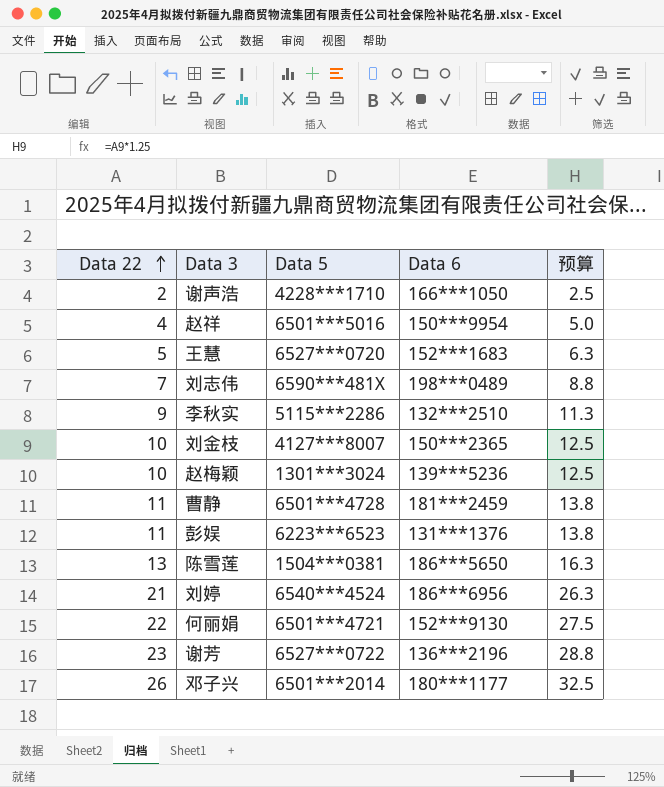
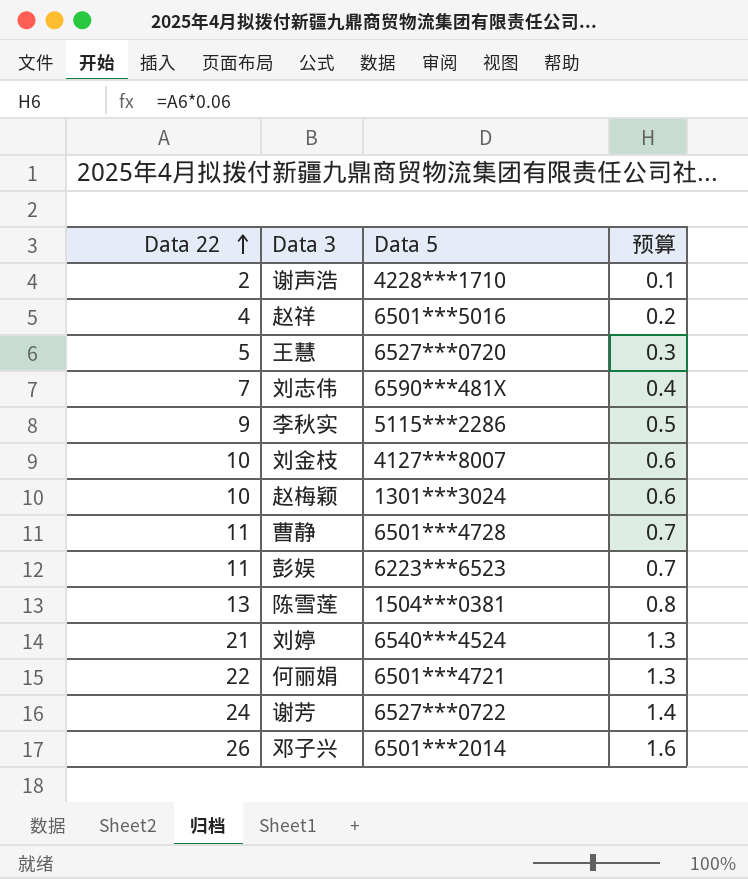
column Data 6 | position: 4 -> none
column 预算 | formula: [Data 22] * 1.25 -> [Data 22] * 0.06
谢芳 | Data 22: 23 -> 24

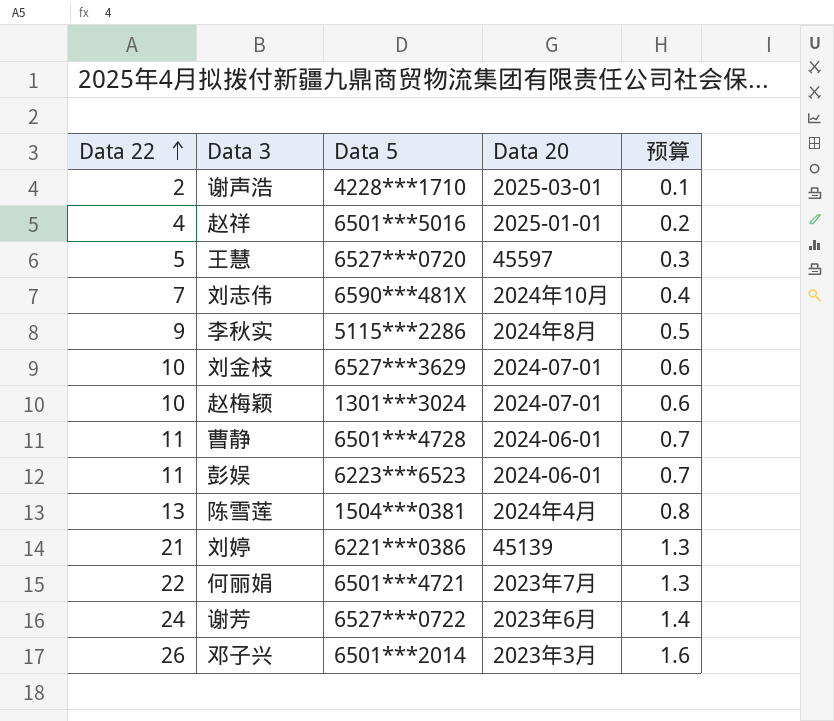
column Data 20 | position: none -> 4
刘金枝 | Data 5: 4127***8007 -> 6527***3629
刘婷 | Data 5: 6540***4524 -> 6221***0386

